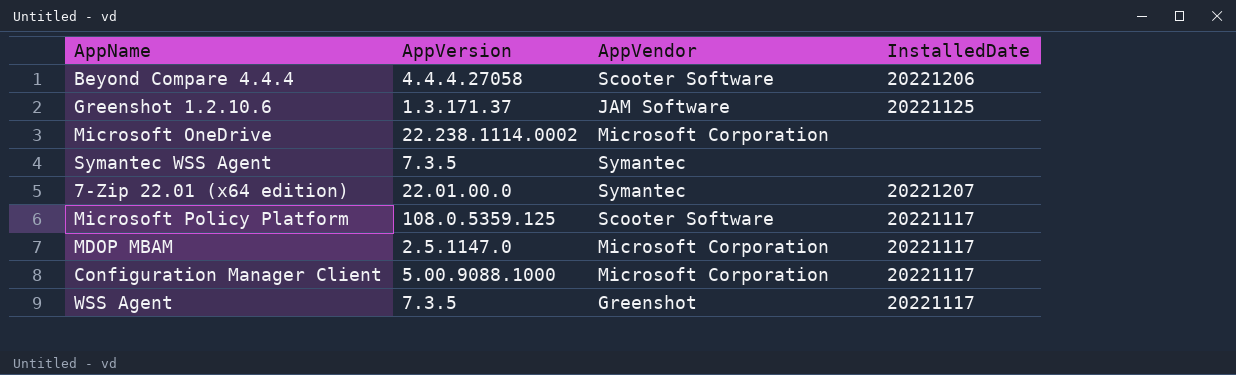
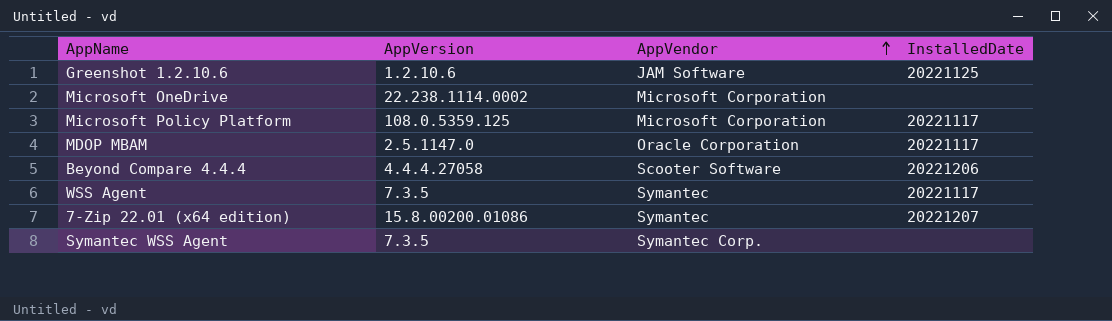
row order: none -> AppVendor ascending
row Configuration Manager Client: 5.00.9088.1000 | Microsoft Corporation | 20221117 -> none
Greenshot 1.2.10.6 | AppVersion: 1.3.171.37 -> 1.2.10.6
Microsoft Policy Platform | AppVendor: Scooter Software -> Microsoft Corporation
MDOP MBAM | AppVendor: Microsoft Corporation -> Oracle Corporation
WSS Agent | AppVendor: Greenshot -> Symantec
7-Zip 22.01 (x64 edition) | AppVersion: 22.01.00.0 -> 15.8.00200.01086
Symantec WSS Agent | AppVendor: Symantec -> Symantec Corp.

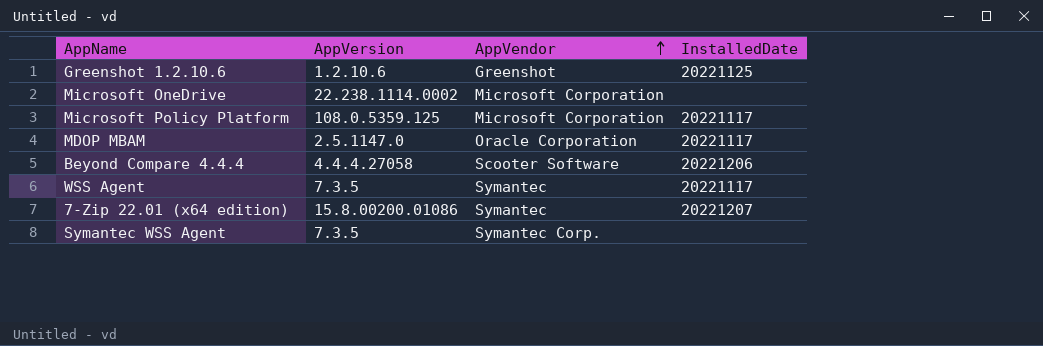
Greenshot 1.2.10.6 | AppVendor: JAM Software -> Greenshot

